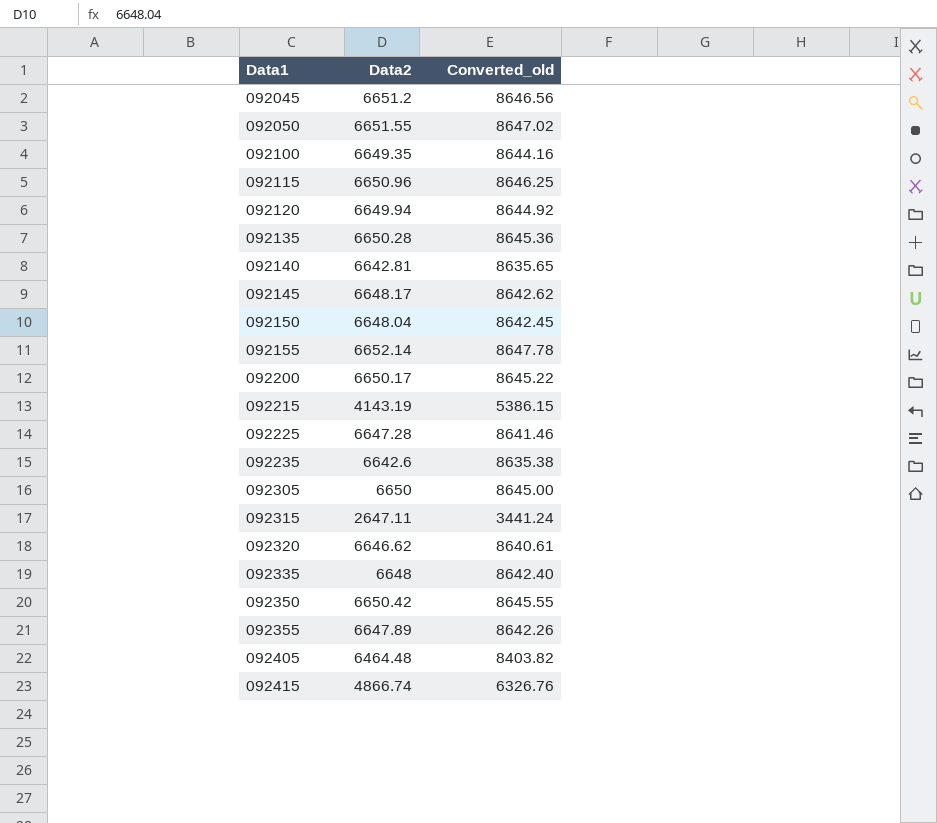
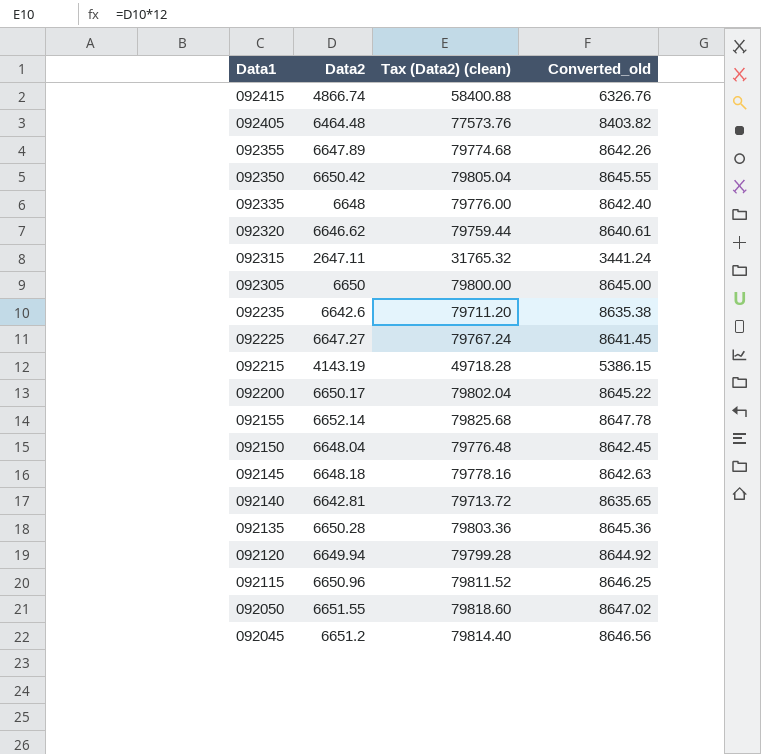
row order: Data1 ascending -> Data1 descending
column Tax (Data2) (clean) | formula: none -> [Data2] * 12
row 092100: 6649.35 | 8644.16 -> none
092225 | Data2: 6647.28 -> 6647.27
092225 | Converted_old: 8641.46 -> 8641.45
092145 | Data2: 6648.17 -> 6648.18
092145 | Converted_old: 8642.62 -> 8642.63

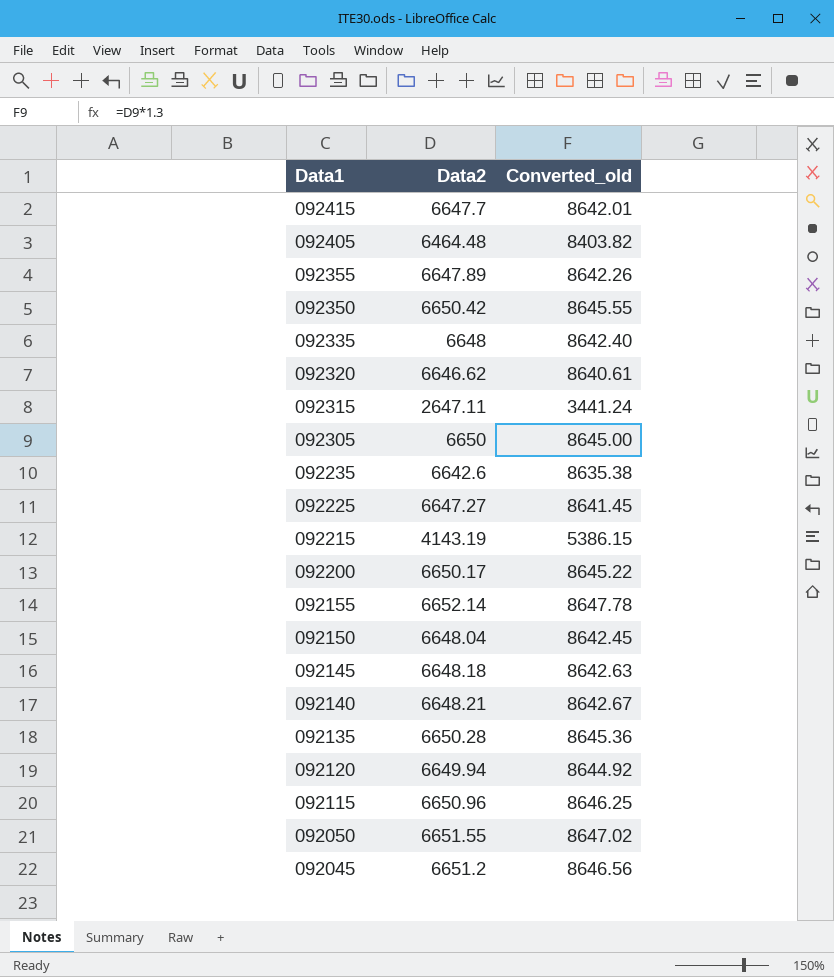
column Tax (Data2) (clean) | formula: [Data2] * 12 -> none
092415 | Data2: 4866.74 -> 6647.7
092415 | Converted_old: 6326.76 -> 8642.01
092140 | Data2: 6642.81 -> 6648.21
092140 | Converted_old: 8635.65 -> 8642.67

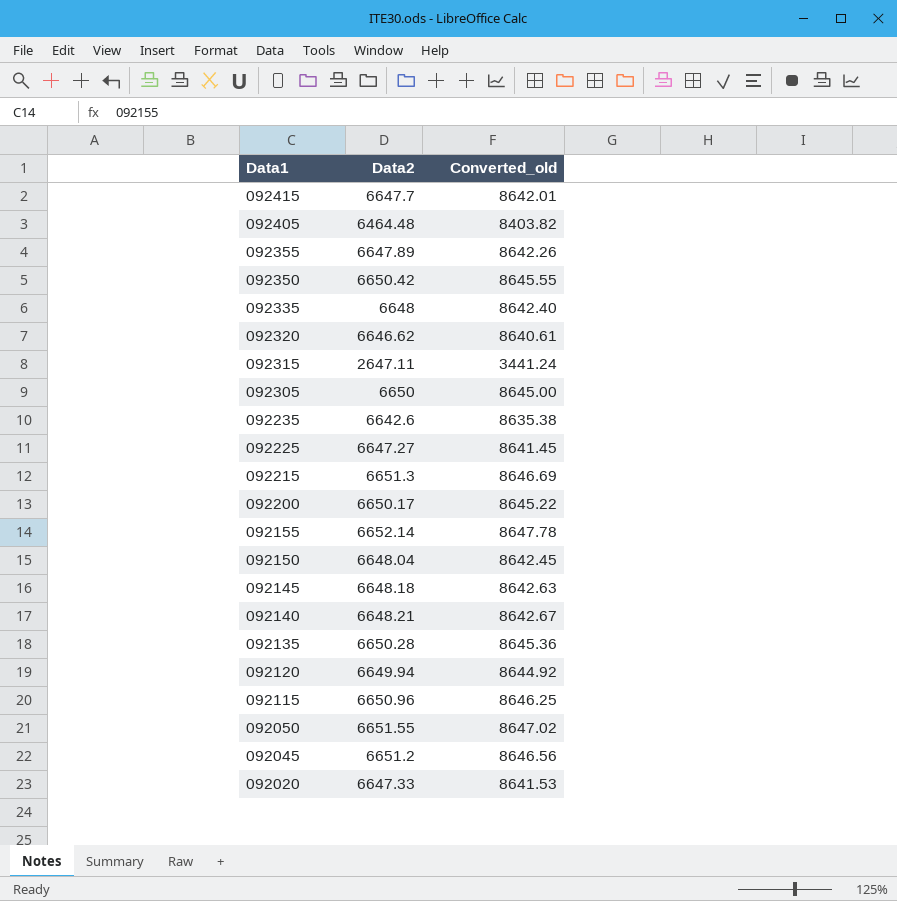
092215 | Data2: 4143.19 -> 6651.3
092215 | Converted_old: 5386.15 -> 8646.69
row 092020: none -> 6647.33 | 8641.53

